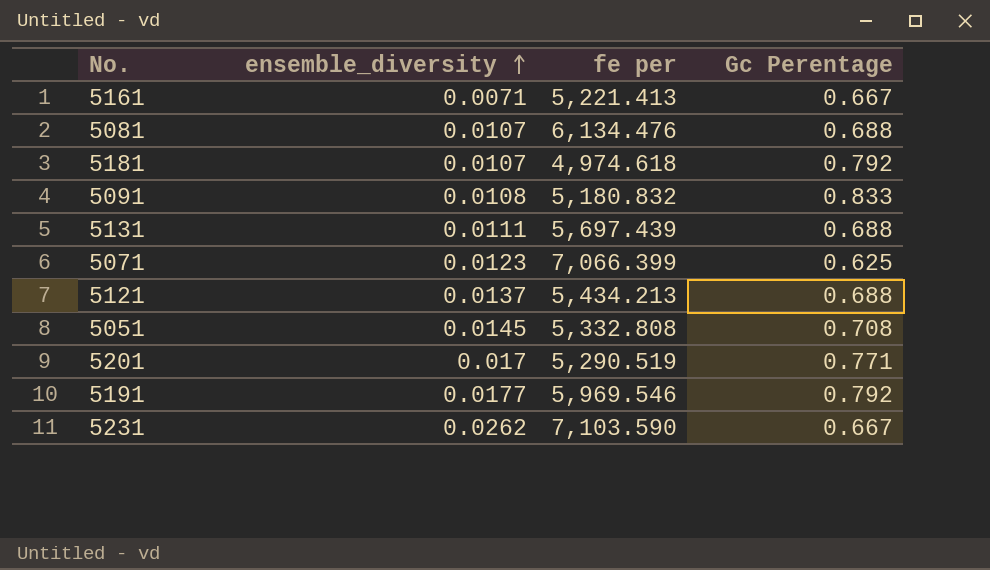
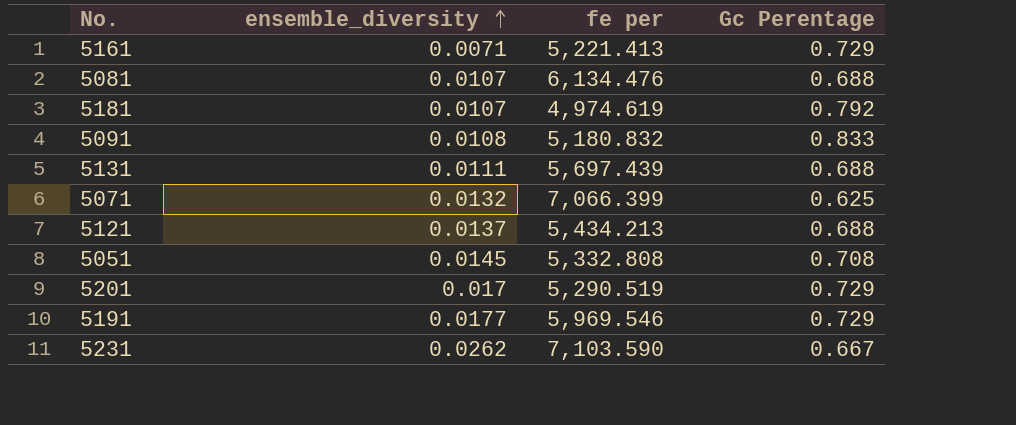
5161 | Gc Perentage: 0.667 -> 0.729
5181 | fe per: 4,974.618 -> 4,974.619
5071 | ensemble_diversity: 0.0123 -> 0.0132
5201 | Gc Perentage: 0.771 -> 0.729
5191 | Gc Perentage: 0.792 -> 0.729

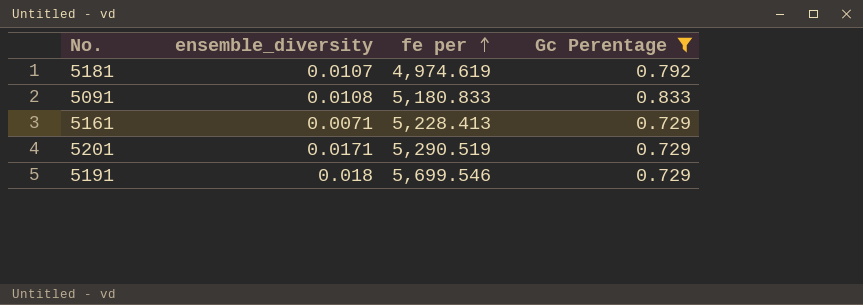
filter: none -> Gc Perentage >= 0.729
row order: ensemble_diversity ascending -> fe per ascending
5091 | fe per: 5,180.832 -> 5,180.833
5161 | fe per: 5,221.413 -> 5,228.413
5201 | ensemble_diversity: 0.017 -> 0.0171
5191 | ensemble_diversity: 0.0177 -> 0.018
5191 | fe per: 5,969.546 -> 5,699.546

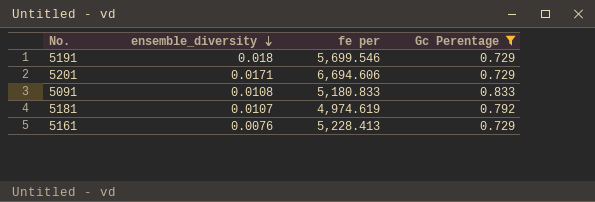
row order: fe per ascending -> ensemble_diversity descending
5201 | fe per: 5,290.519 -> 6,694.606
5161 | ensemble_diversity: 0.0071 -> 0.0076

